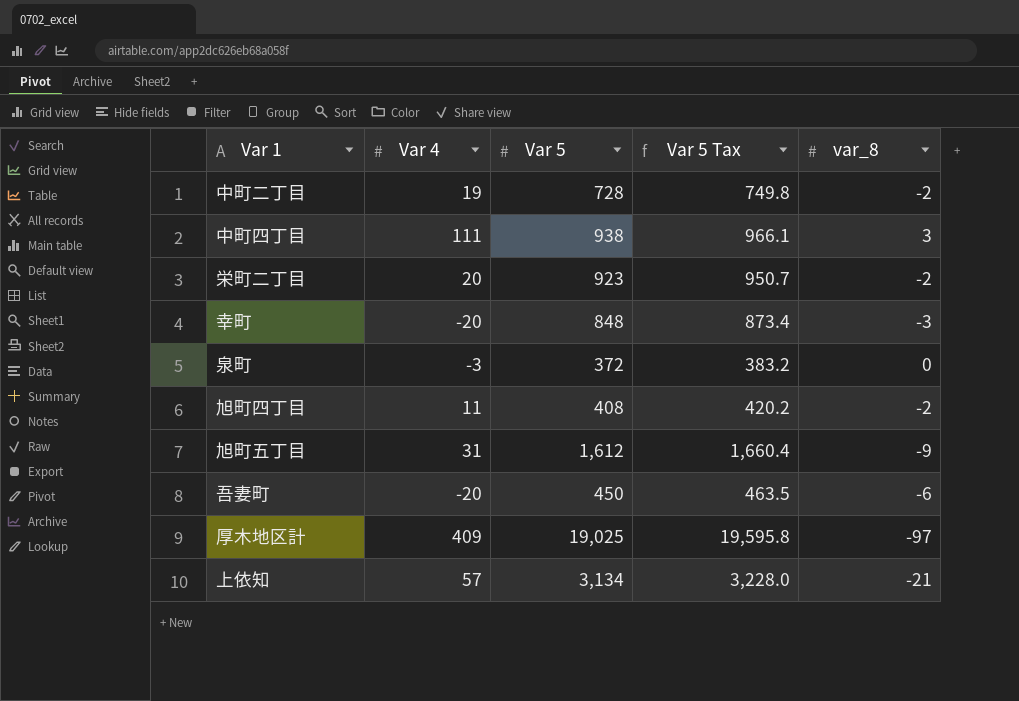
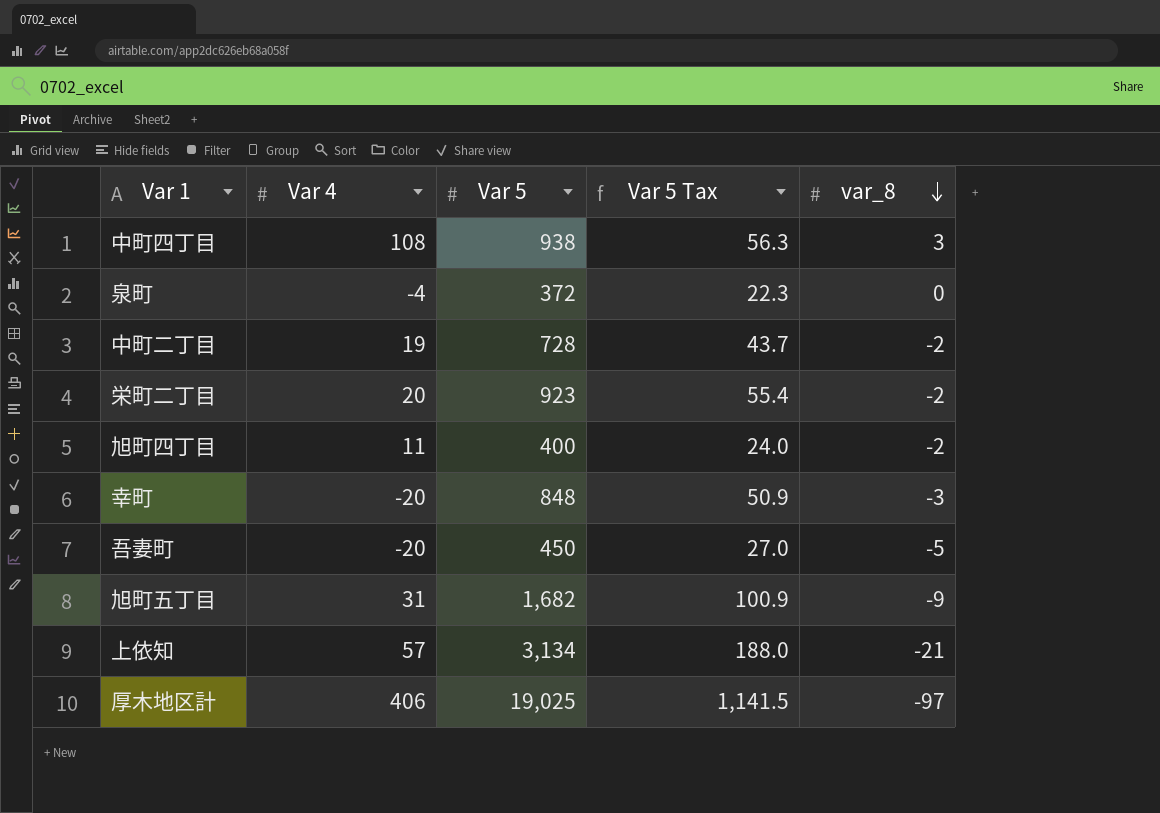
row order: none -> var_8 descending
column Var 5 Tax | formula: [Var 5] * 1.03 -> [Var 5] * 0.06
中町四丁目 | Var 4: 111 -> 108
泉町 | Var 4: -3 -> -4
旭町四丁目 | Var 5: 408 -> 400
吾妻町 | var_8: -6 -> -5
旭町五丁目 | Var 5: 1,612 -> 1,682
厚木地区計 | Var 4: 409 -> 406

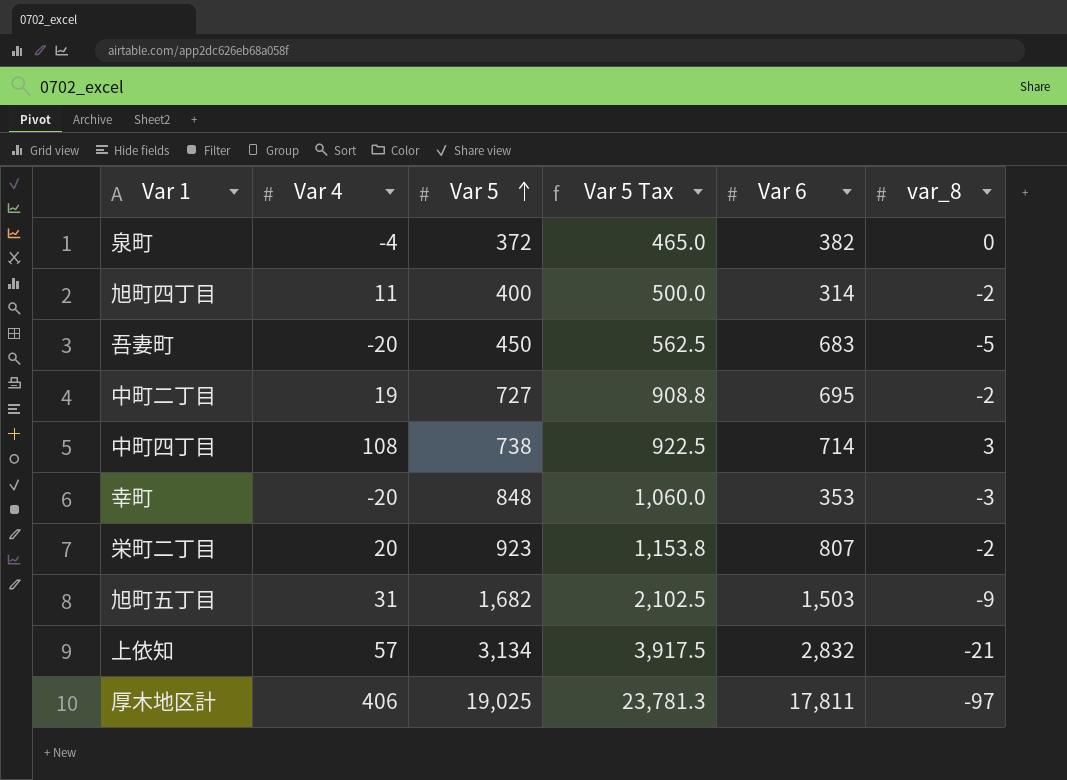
row order: var_8 descending -> Var 5 ascending
column Var 5 Tax | formula: [Var 5] * 0.06 -> [Var 5] * 1.25
column Var 6 | position: none -> 5
中町二丁目 | Var 5: 728 -> 727
中町四丁目 | Var 5: 938 -> 738

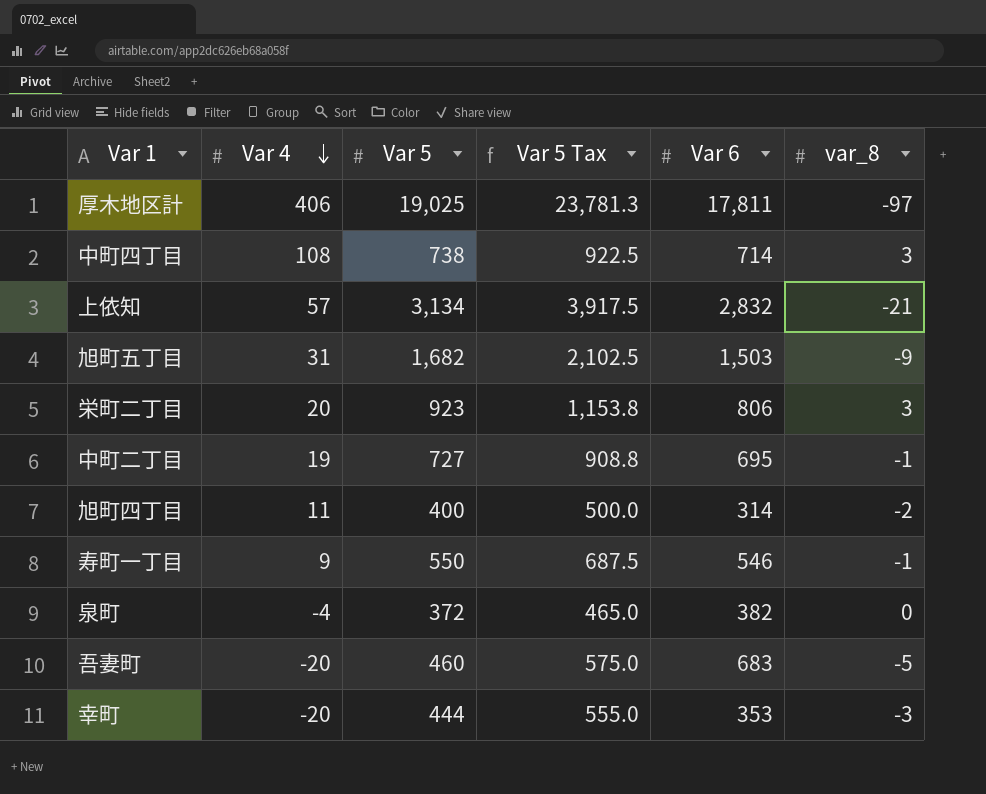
row order: Var 5 ascending -> Var 4 descending
栄町二丁目 | Var 6: 807 -> 806
栄町二丁目 | var_8: -2 -> 3
中町二丁目 | var_8: -2 -> -1
row 寿町一丁目: none -> 9 | 550 | 687.5 | 546 | -1
吾妻町 | Var 5: 450 -> 460
吾妻町 | Var 5 Tax: 562.5 -> 575.0
幸町 | Var 5: 848 -> 444
幸町 | Var 5 Tax: 1,060.0 -> 555.0

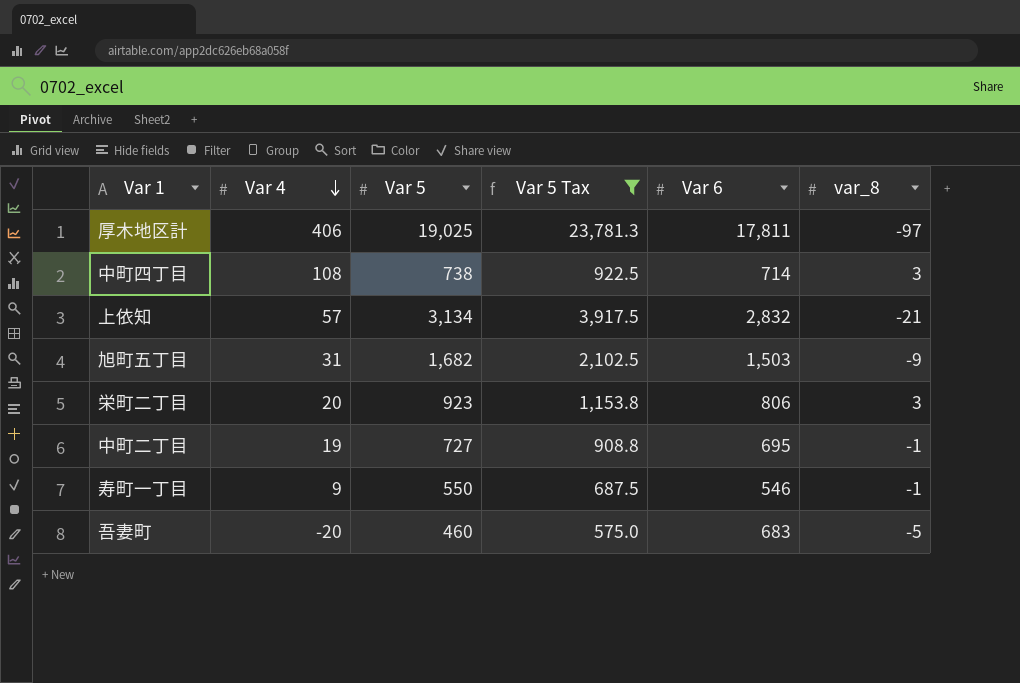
filter: none -> Var 5 Tax >= 575.0

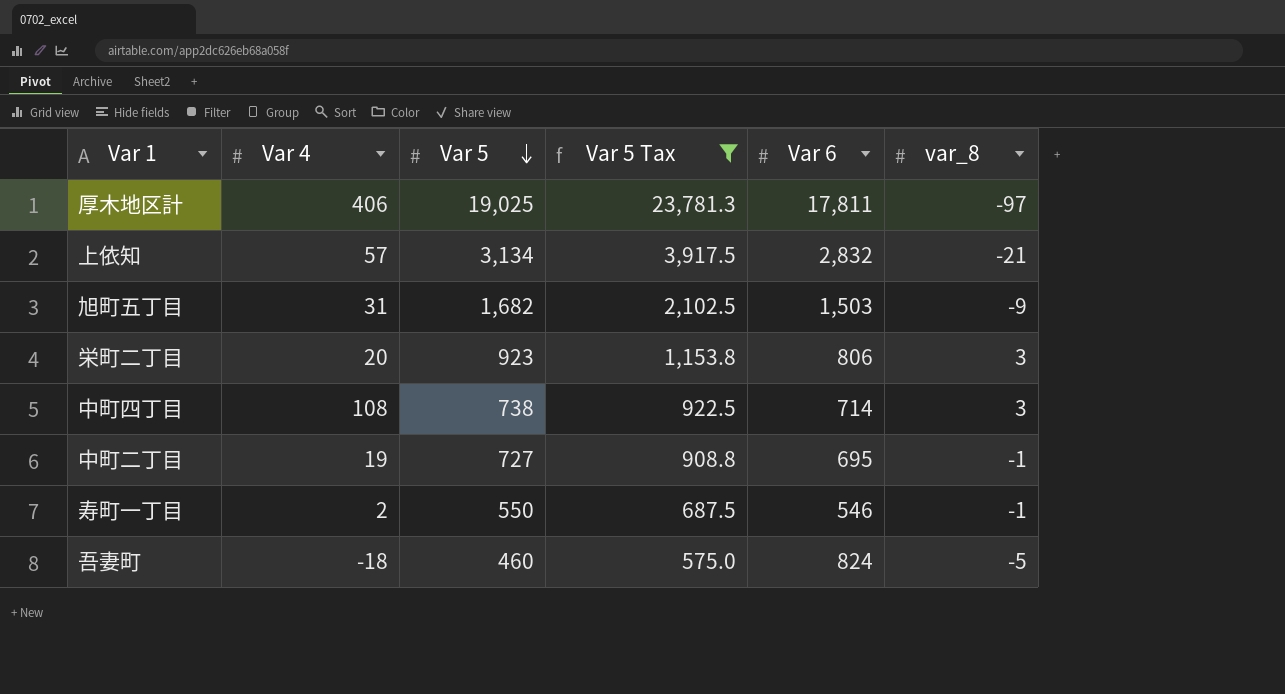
row order: Var 4 descending -> Var 5 descending
寿町一丁目 | Var 4: 9 -> 2
吾妻町 | Var 4: -20 -> -18
吾妻町 | Var 6: 683 -> 824

